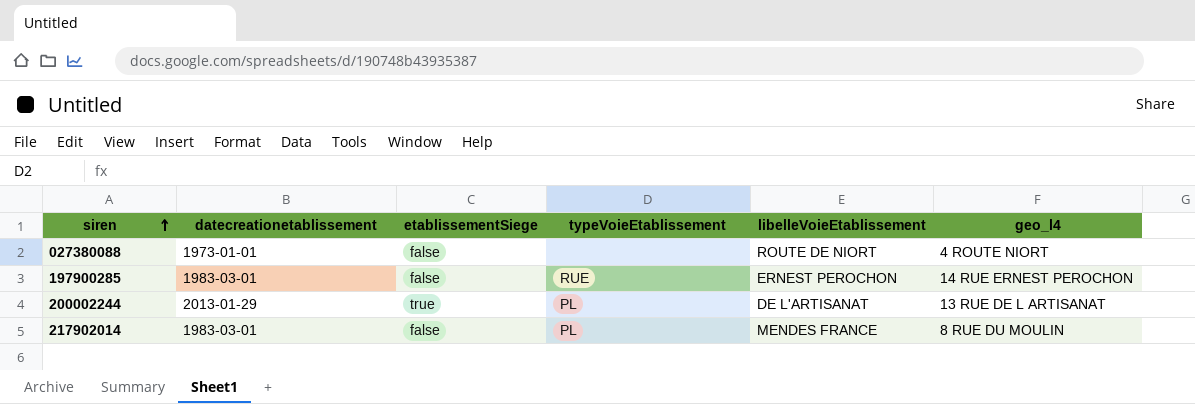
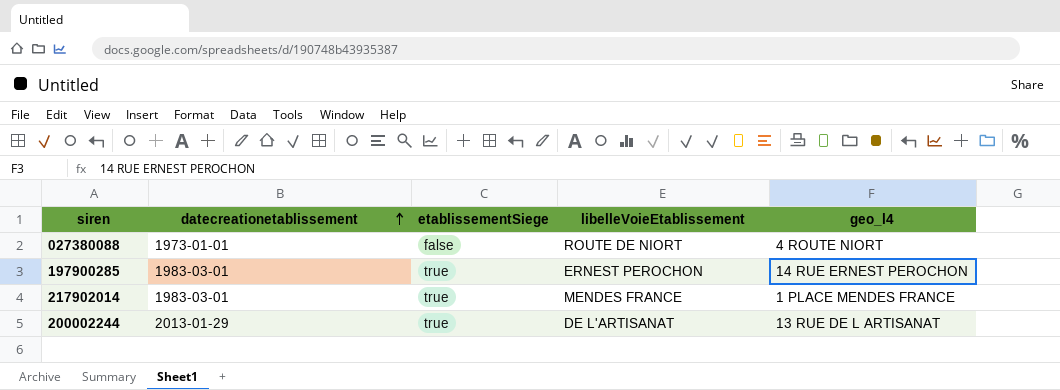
row order: siren ascending -> datecreationetablissement ascending
column typeVoieEtablissement | position: 4 -> none
197900285 | etablissementSiege: false -> true
217902014 | etablissementSiege: false -> true
217902014 | geo_l4: 8 RUE DU MOULIN -> 1 PLACE MENDES FRANCE

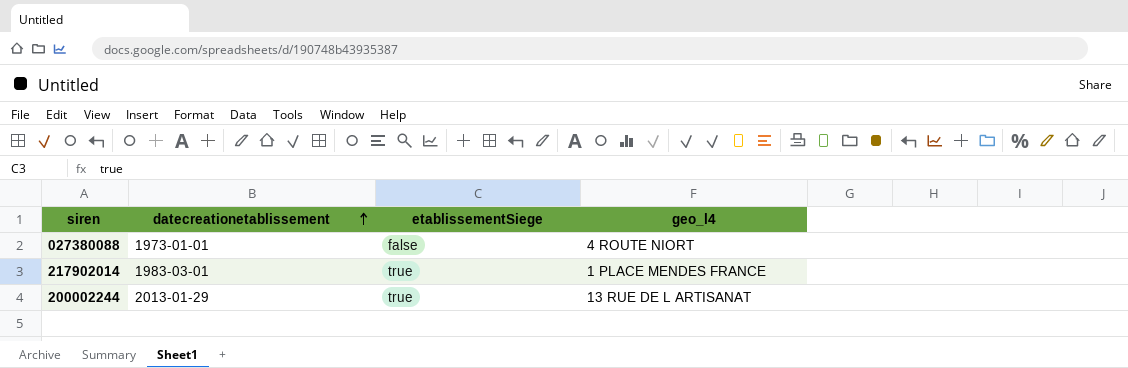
column libelleVoieEtablissement | position: 4 -> none
row 197900285: 1983-03-01 | true | ERNEST PEROCHON | 14 RUE ERNEST PEROCHON -> none

